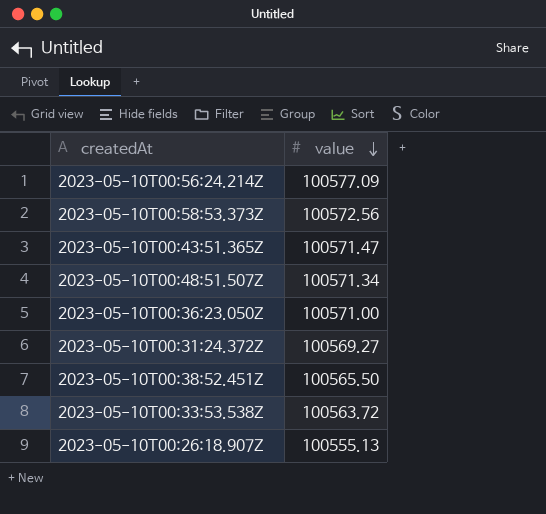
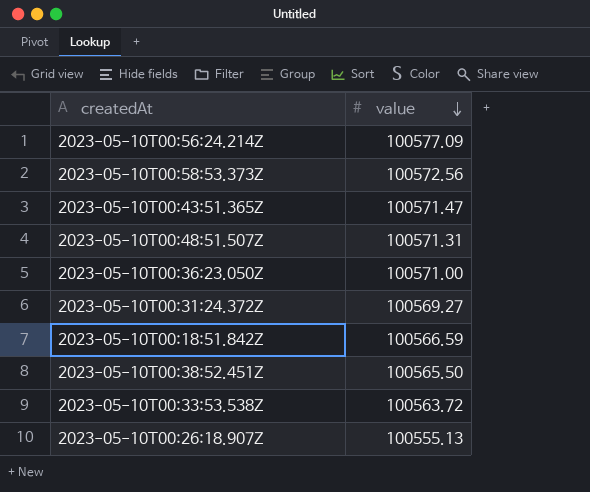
2023-05-10T00:48:51.507Z | value: 100571.34 -> 100571.31
row 2023-05-10T00:18:51.842Z: none -> 100566.59

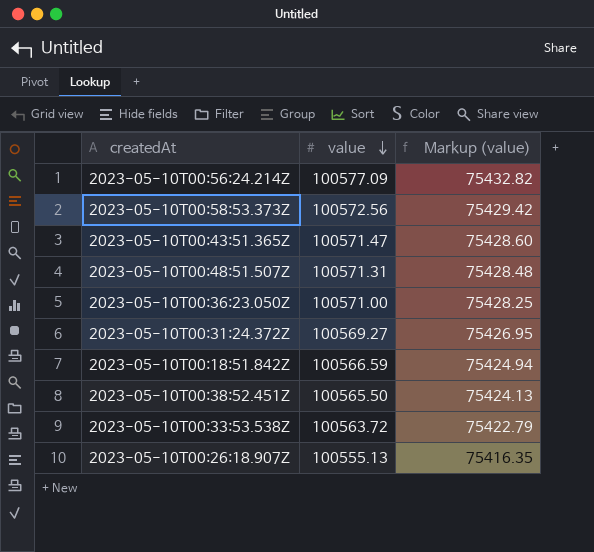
column Markup (value) | formula: none -> [value] * 0.75

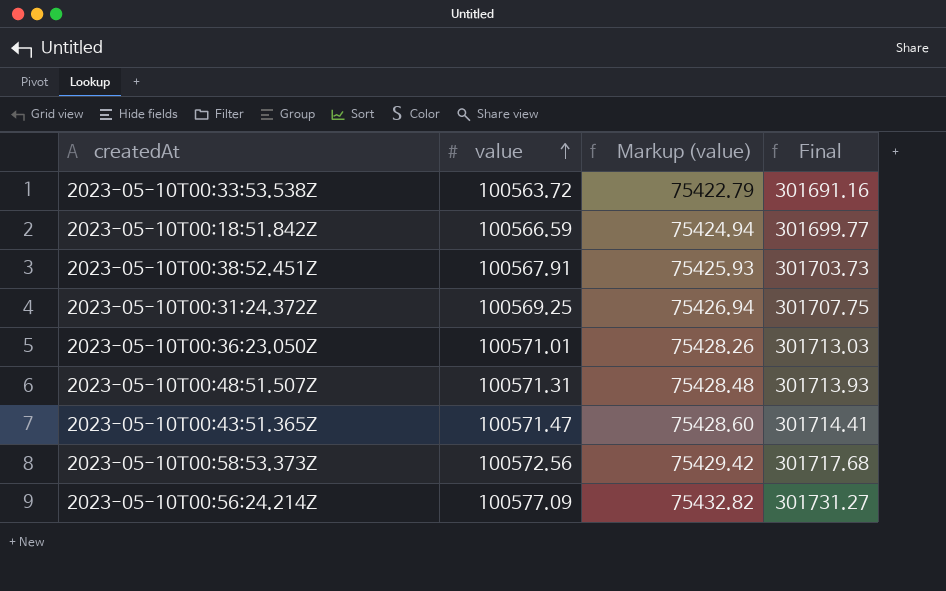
row order: value descending -> value ascending
column Final | formula: none -> [value] * 3
row 2023-05-10T00:26:18.907Z: 100555.13 | 75416.35 -> none
2023-05-10T00:38:52.451Z | value: 100565.50 -> 100567.91
2023-05-10T00:38:52.451Z | Markup (value): 75424.13 -> 75425.93
2023-05-10T00:31:24.372Z | value: 100569.27 -> 100569.25
2023-05-10T00:31:24.372Z | Markup (value): 75426.95 -> 75426.94
2023-05-10T00:36:23.050Z | value: 100571.00 -> 100571.01
2023-05-10T00:36:23.050Z | Markup (value): 75428.25 -> 75428.26

